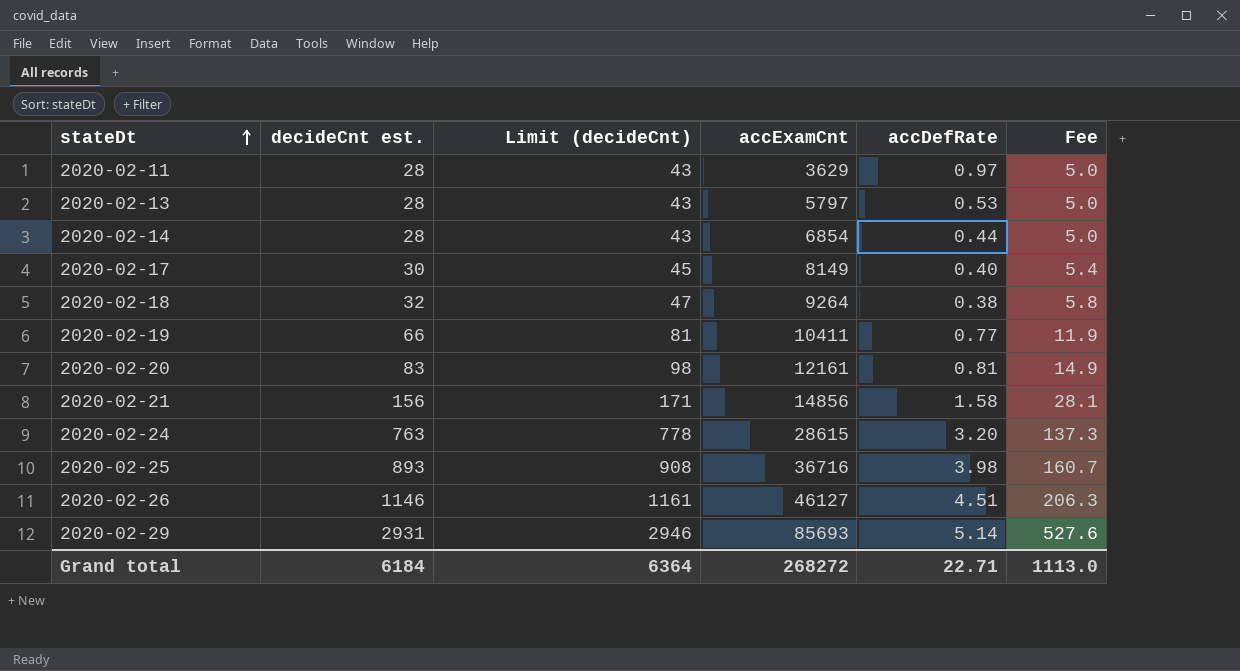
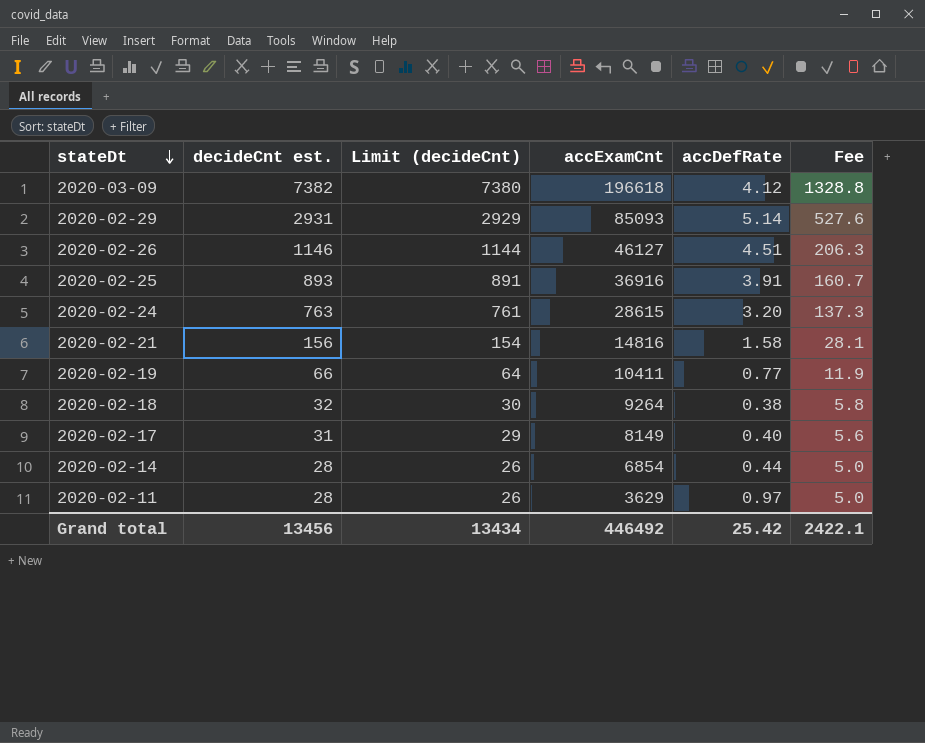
row order: stateDt ascending -> stateDt descending
column Limit (decideCnt) | formula: [decideCnt est.] + 15 -> [decideCnt est.] - 2
row 2020-02-13: 28 | 43 | 5797 | 0.53 | 5.0 -> none
row 2020-02-20: 83 | 98 | 12161 | 0.81 | 14.9 -> none
row 2020-03-09: none -> 7382 | 7380 | 196618 | 4.12 | 1328.8
2020-02-29 | accExamCnt: 85693 -> 85093
2020-02-25 | accExamCnt: 36716 -> 36916
2020-02-25 | accDefRate: 3.98 -> 3.91
2020-02-21 | accExamCnt: 14856 -> 14816
2020-02-17 | decideCnt est.: 30 -> 31
2020-02-17 | Fee: 5.4 -> 5.6
Grand total | decideCnt est.: 6184 -> 13456
Grand total | Limit (decideCnt): 6364 -> 13434
Grand total | accExamCnt: 268272 -> 446492
Grand total | accDefRate: 22.71 -> 25.42
Grand total | Fee: 1113.0 -> 2422.1

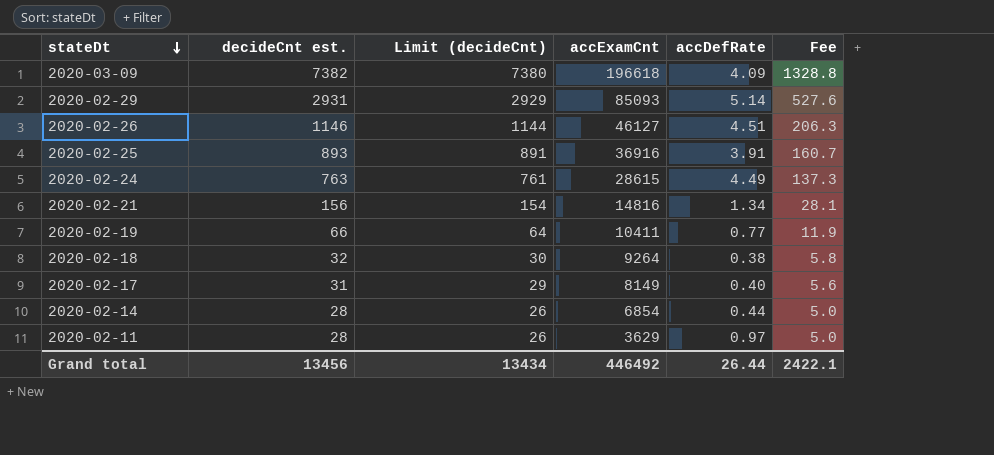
2020-03-09 | accDefRate: 4.12 -> 4.09
2020-02-24 | accDefRate: 3.20 -> 4.49
2020-02-21 | accDefRate: 1.58 -> 1.34
Grand total | accDefRate: 25.42 -> 26.44

